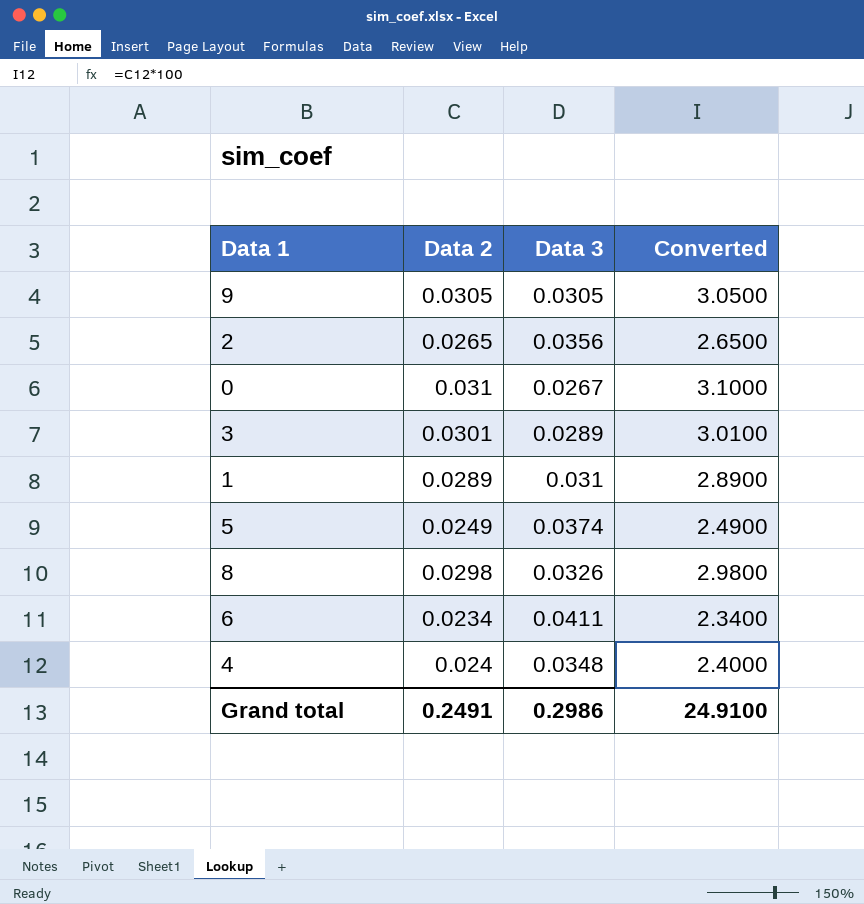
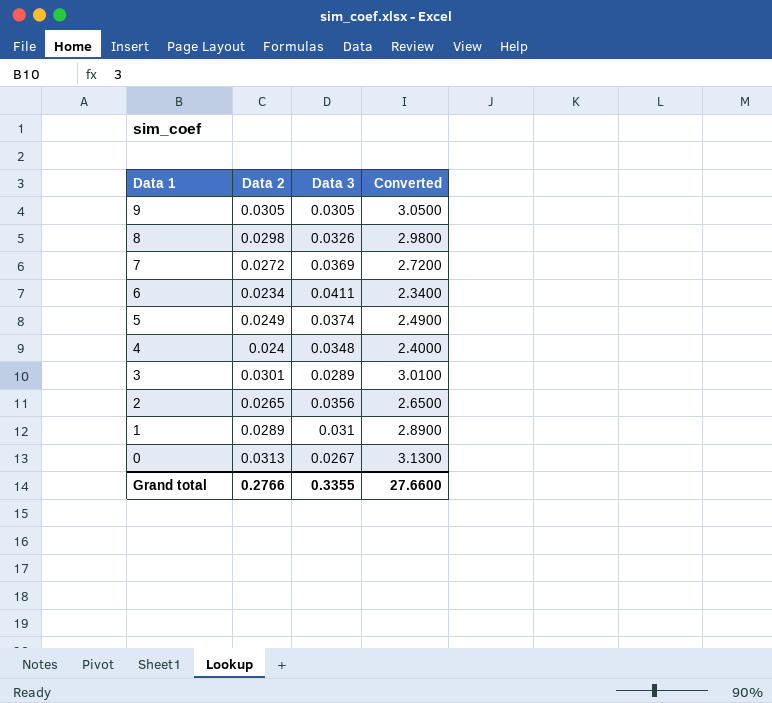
row order: none -> Data 1 descending
row 7: none -> 0.0272 | 0.0369 | 2.7200
0 | Data 2: 0.031 -> 0.0313
0 | Converted: 3.1000 -> 3.1300
Grand total | Data 2: 0.2491 -> 0.2766
Grand total | Data 3: 0.2986 -> 0.3355
Grand total | Converted: 24.9100 -> 27.6600

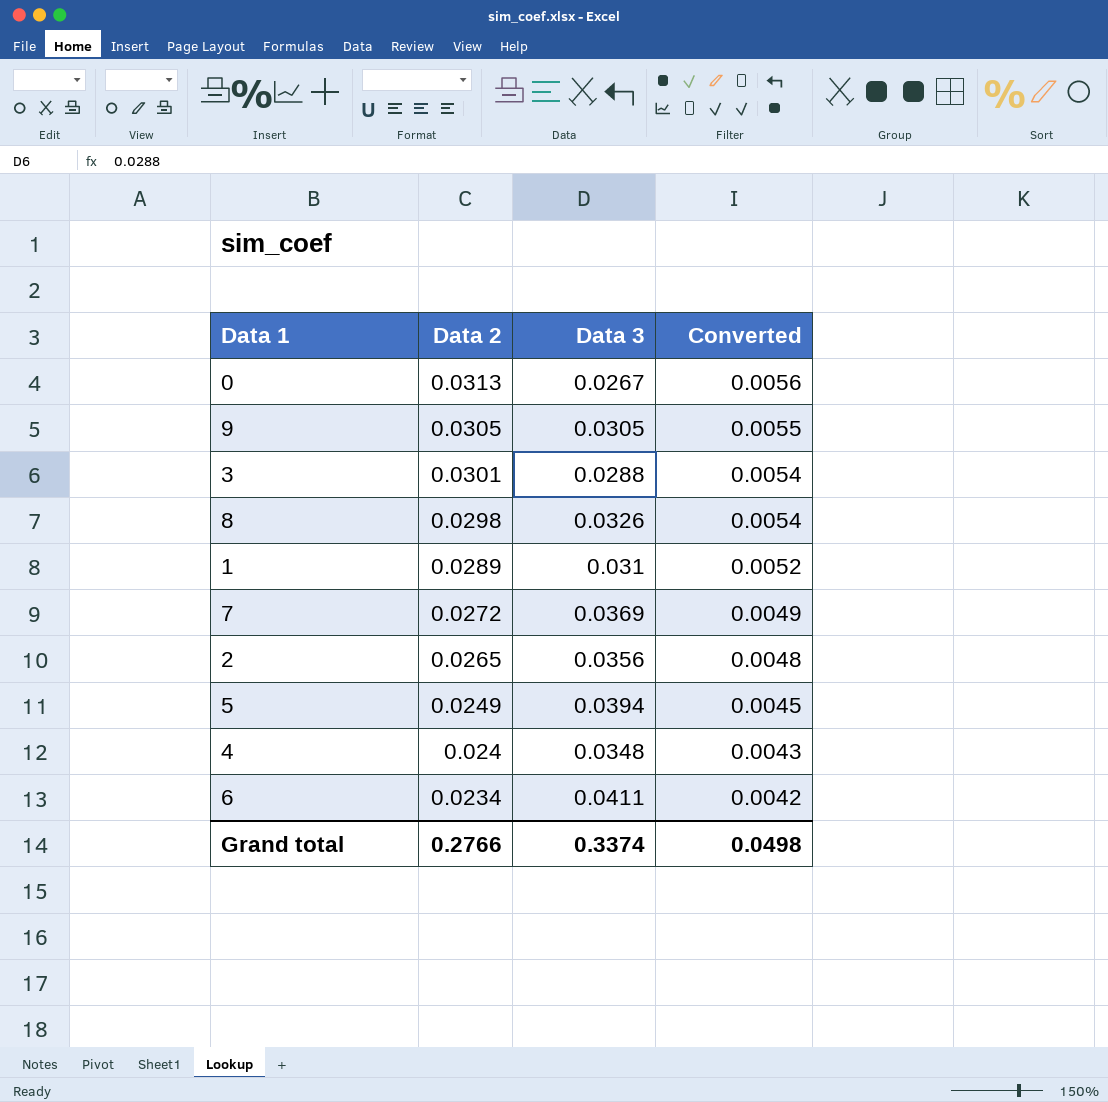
row order: Data 1 descending -> Data 2 descending
column Converted | formula: [Data 2] * 100 -> [Data 2] * 0.18
3 | Data 3: 0.0289 -> 0.0288
5 | Data 3: 0.0374 -> 0.0394
Grand total | Data 3: 0.3355 -> 0.3374
Grand total | Converted: 27.6600 -> 0.0498

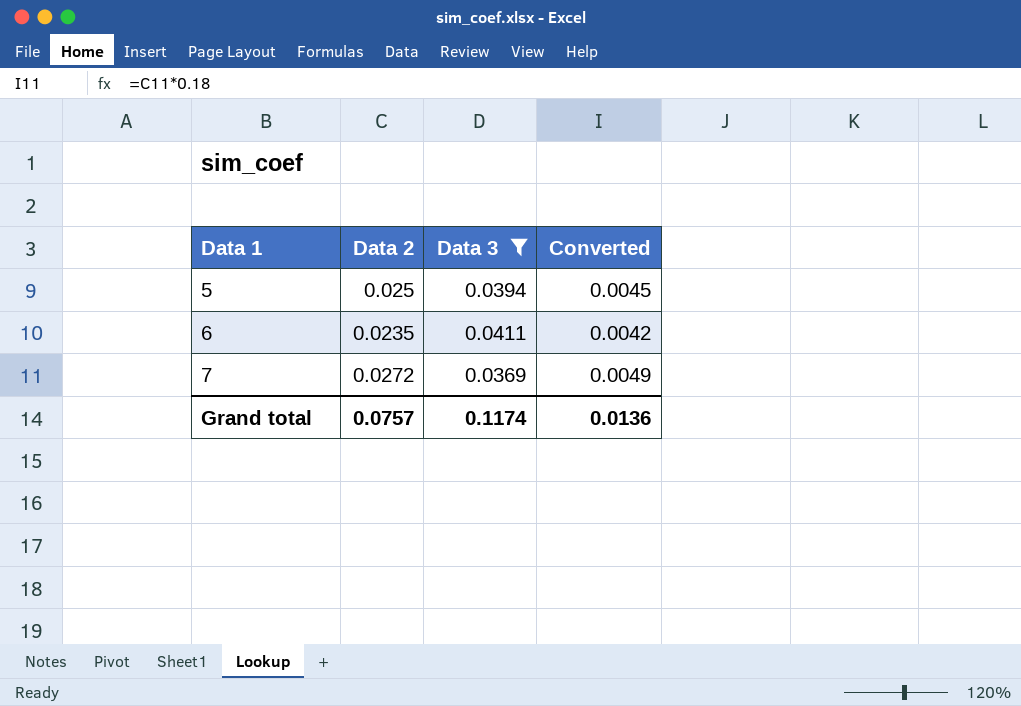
filter: none -> Data 3 >= 0.0369
row order: Data 2 descending -> Data 1 ascending
5 | Data 2: 0.0249 -> 0.025
6 | Data 2: 0.0234 -> 0.0235
Grand total | Data 2: 0.2766 -> 0.0757
Grand total | Data 3: 0.3374 -> 0.1174
Grand total | Converted: 0.0498 -> 0.0136

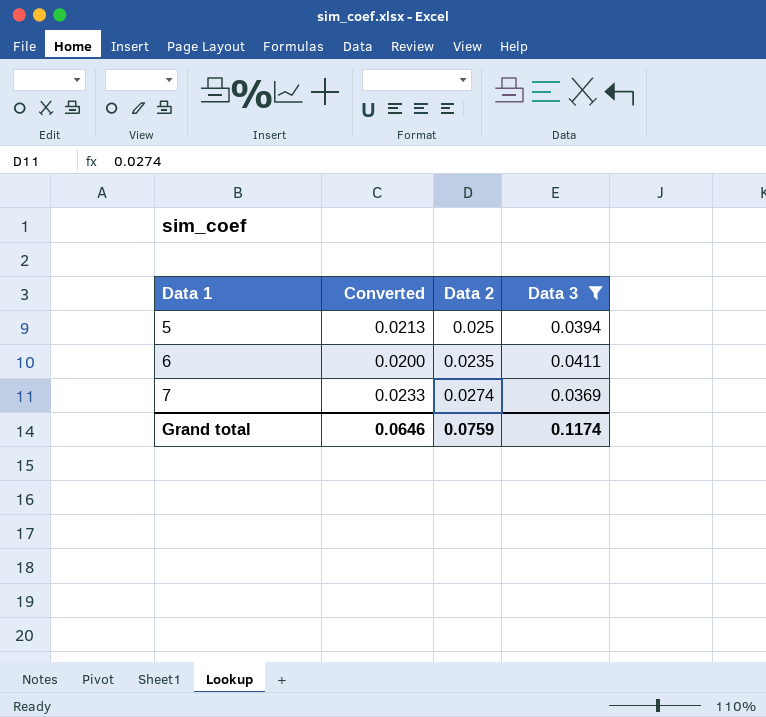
column Converted | formula: [Data 2] * 0.18 -> [Data 2] * 0.85
column Converted | position: 4 -> 2
7 | Data 2: 0.0272 -> 0.0274
Grand total | Converted: 0.0136 -> 0.0646
Grand total | Data 2: 0.0757 -> 0.0759

